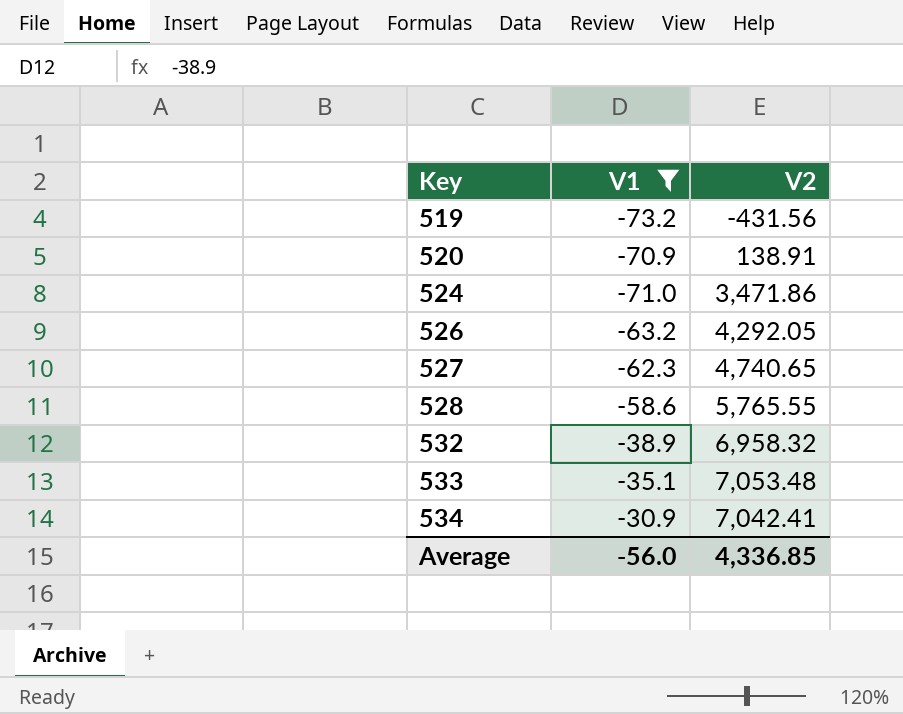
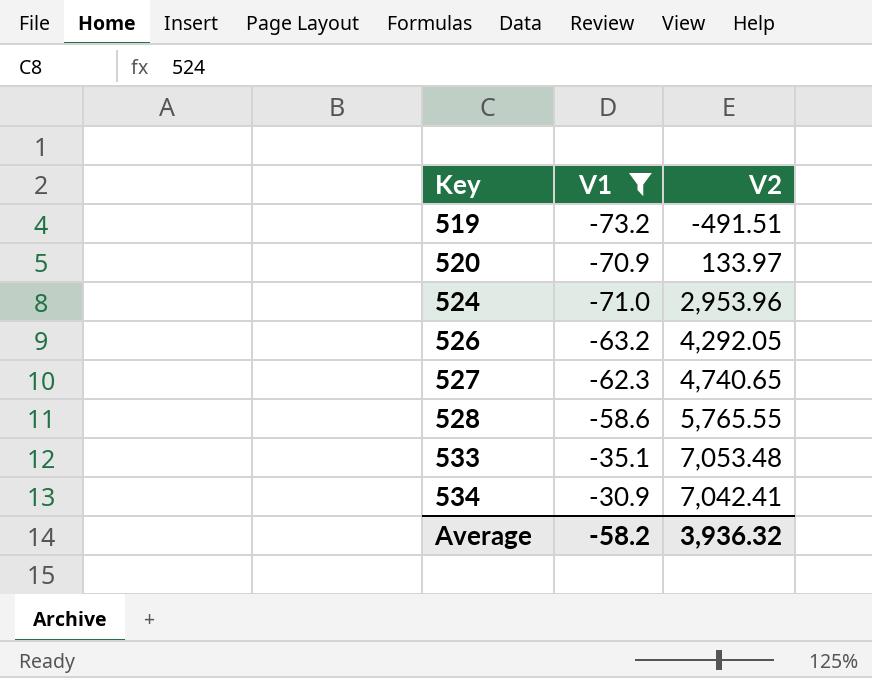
row 532: -38.9 | 6,958.32 -> none
519 | V2: -431.56 -> -491.51
520 | V2: 138.91 -> 133.97
524 | V2: 3,471.86 -> 2,953.96
Average | V1: -56.0 -> -58.2
Average | V2: 4,336.85 -> 3,936.32

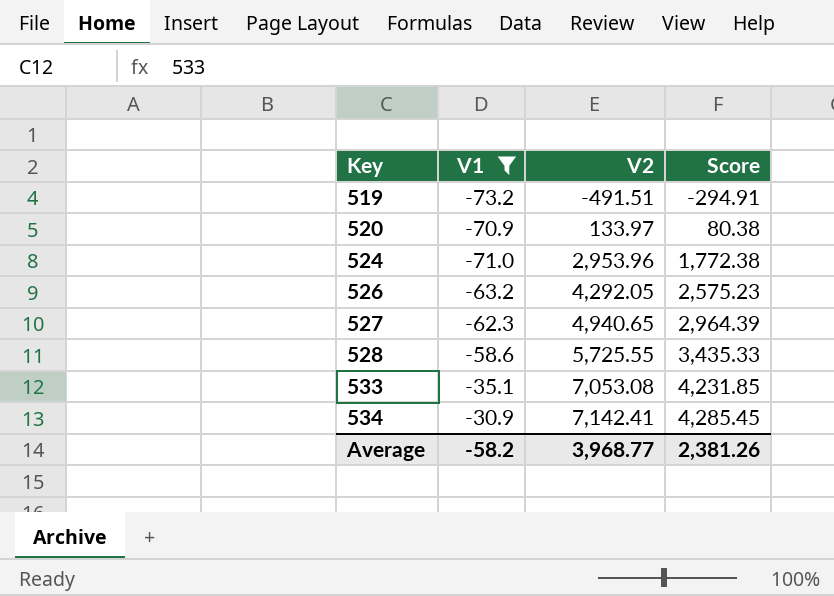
column Score | formula: none -> [V2] * 0.6
527 | V2: 4,740.65 -> 4,940.65
528 | V2: 5,765.55 -> 5,725.55
533 | V2: 7,053.48 -> 7,053.08
534 | V2: 7,042.41 -> 7,142.41
Average | V2: 3,936.32 -> 3,968.77

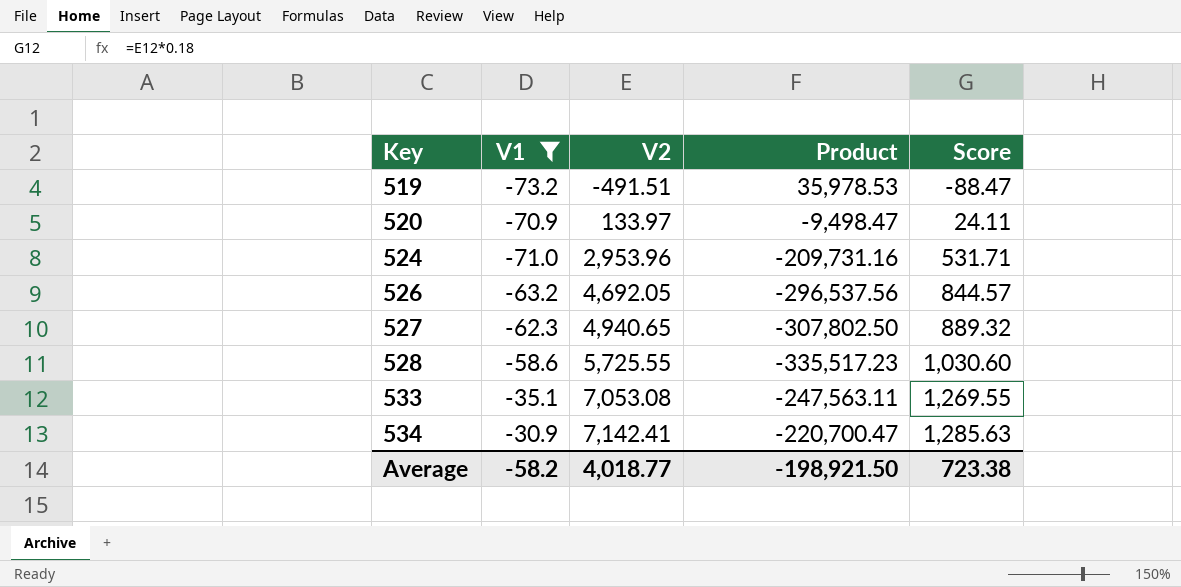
column Product | formula: none -> [V1] * [V2]
column Score | formula: [V2] * 0.6 -> [V2] * 0.18
526 | V2: 4,292.05 -> 4,692.05
Average | V2: 3,968.77 -> 4,018.77
Average | Score: 2,381.26 -> 723.38

